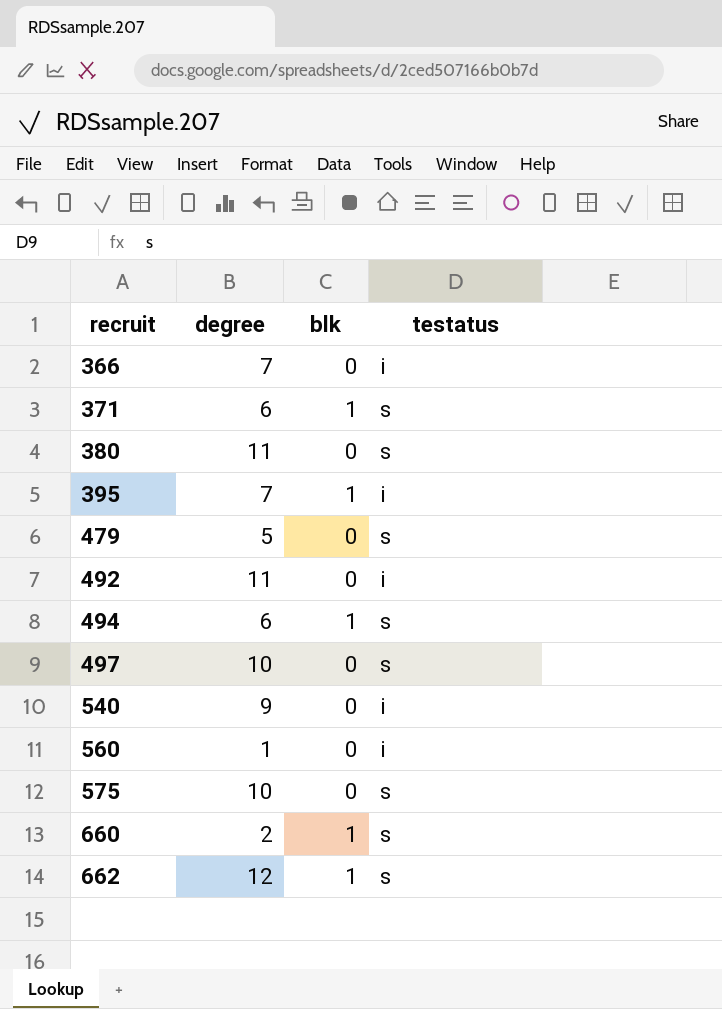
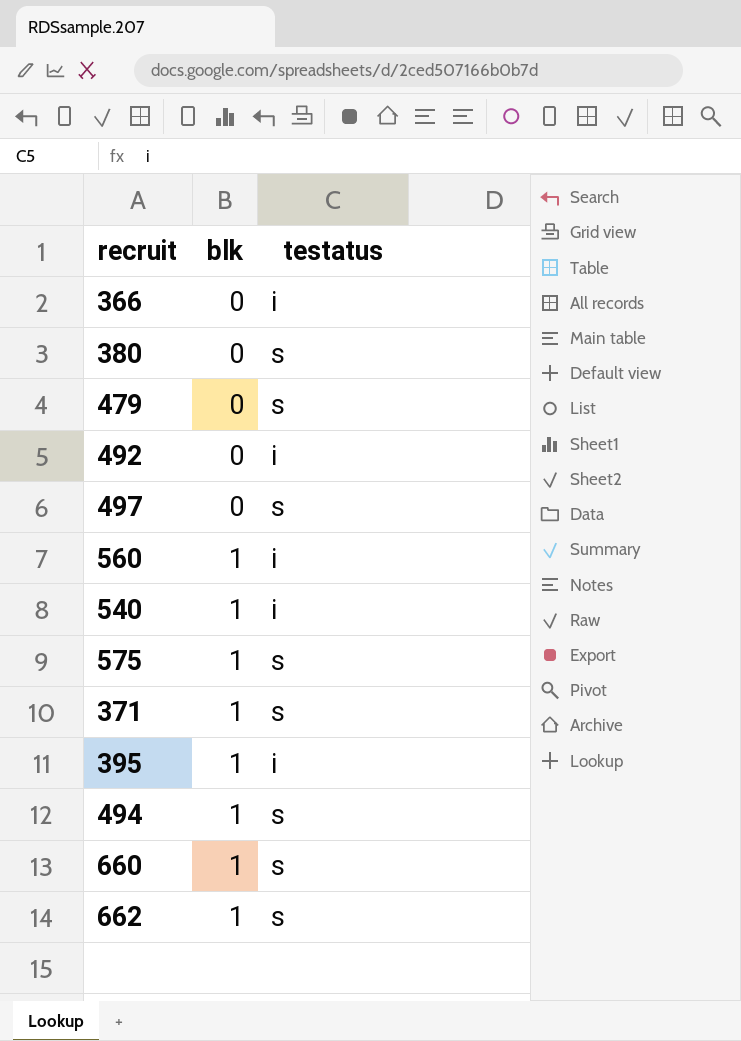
row order: recruit ascending -> blk ascending
column degree | position: 2 -> none
560 | blk: 0 -> 1
540 | blk: 0 -> 1
575 | blk: 0 -> 1

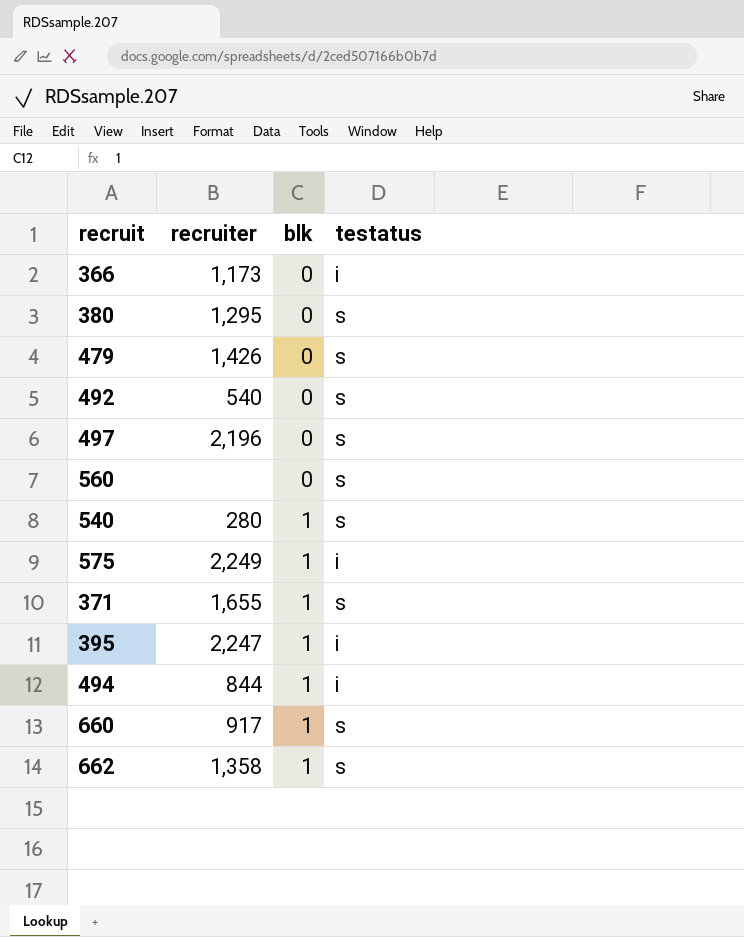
column recruiter | position: none -> 2
492 | testatus: i -> s
560 | blk: 1 -> 0
560 | testatus: i -> s
540 | testatus: i -> s
575 | testatus: s -> i
494 | testatus: s -> i

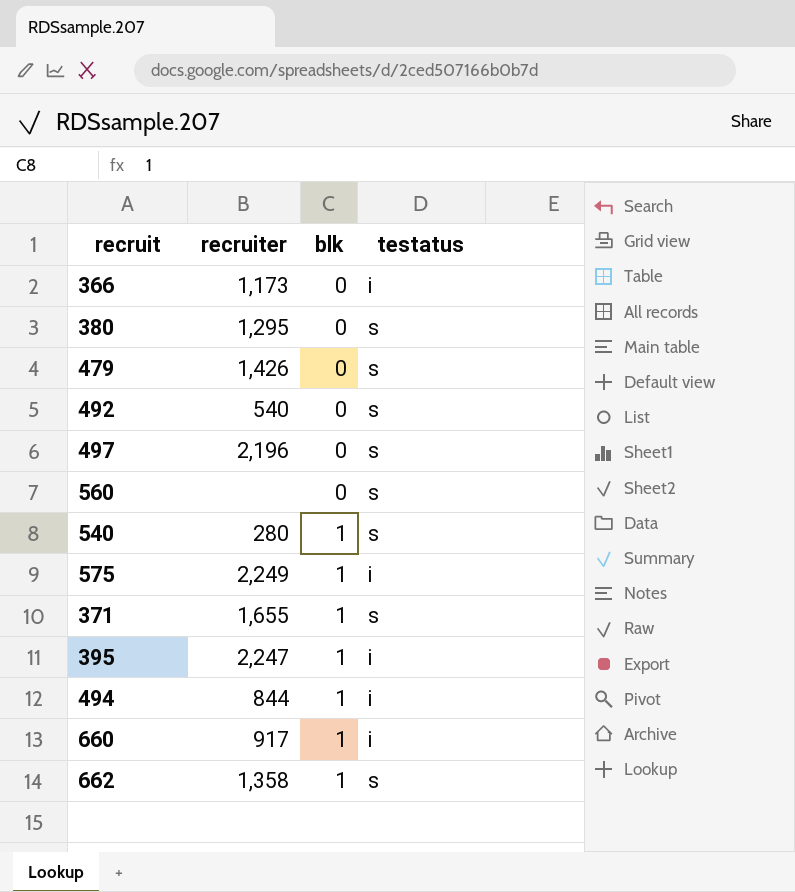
660 | testatus: s -> i

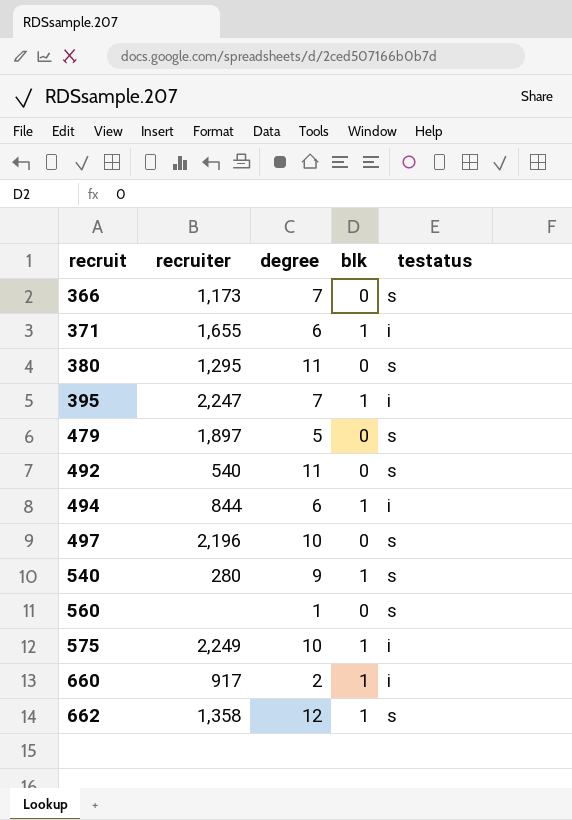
row order: blk ascending -> recruit ascending
column degree | position: none -> 3
366 | testatus: i -> s
371 | testatus: s -> i
479 | recruiter: 1,426 -> 1,897

